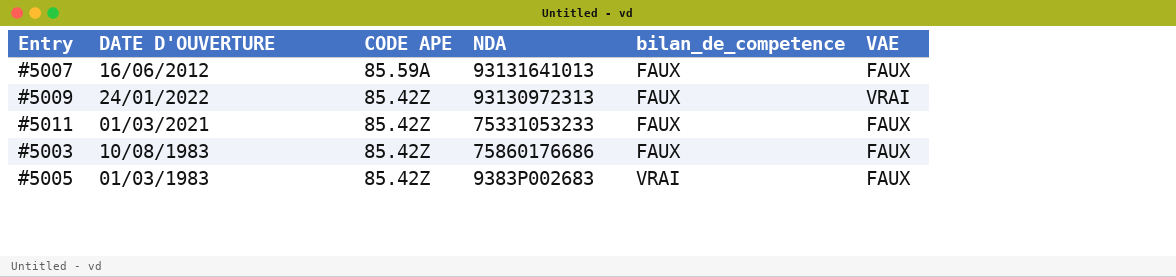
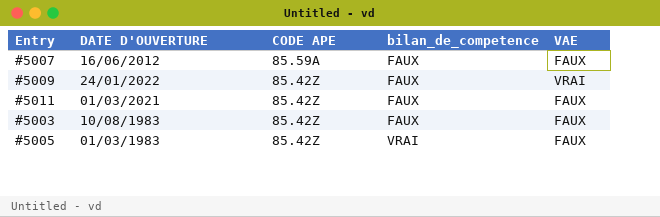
column NDA | position: 4 -> none

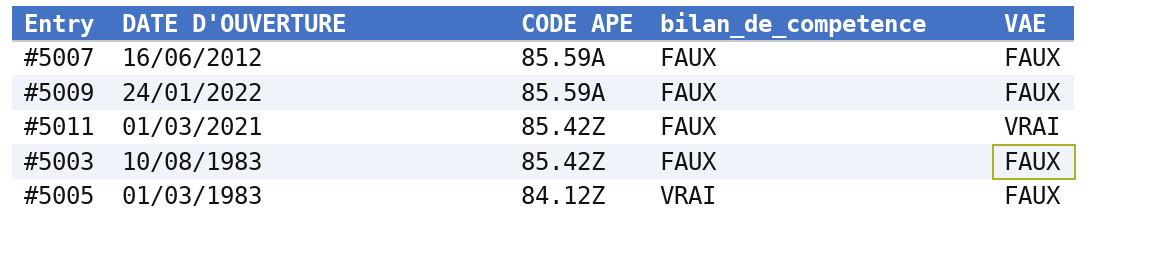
#5009 | CODE APE: 85.42Z -> 85.59A
#5009 | VAE: VRAI -> FAUX
#5011 | VAE: FAUX -> VRAI
#5005 | CODE APE: 85.42Z -> 84.12Z

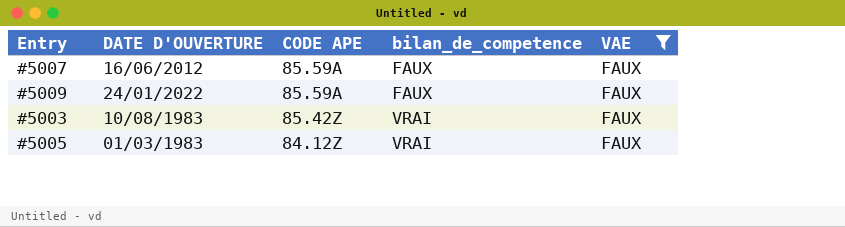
filter: none -> VAE = FAUX
#5003 | bilan_de_competence: FAUX -> VRAI

